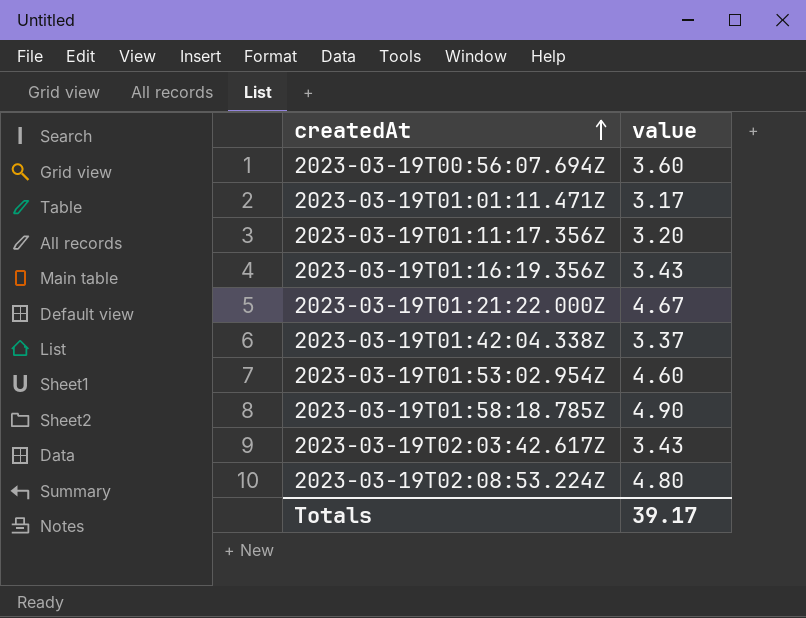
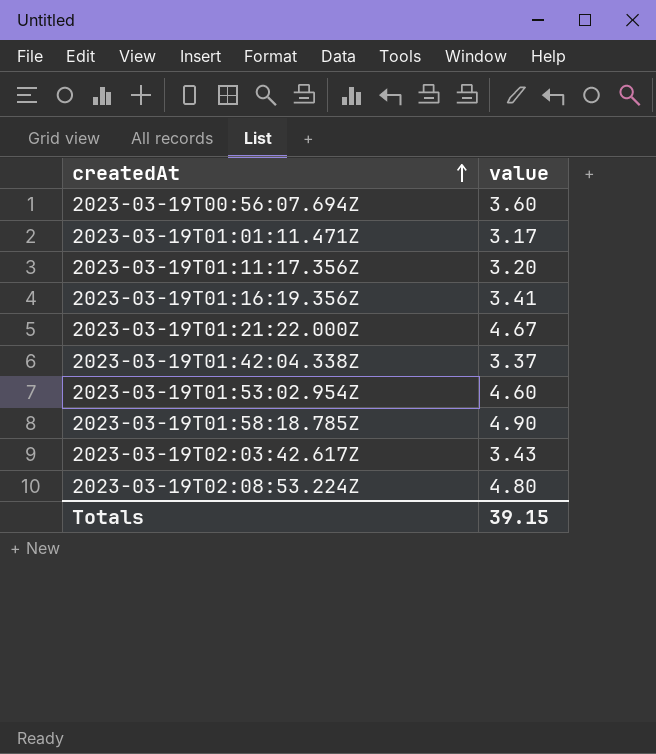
2023-03-19T01:16:19.356Z | value: 3.43 -> 3.41
Totals | value: 39.17 -> 39.15

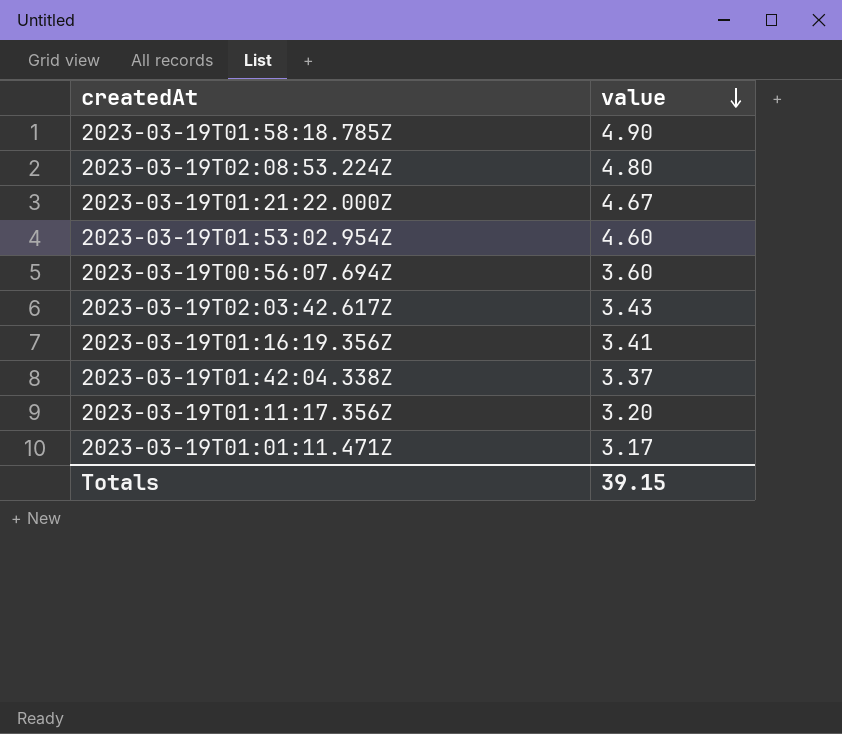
row order: createdAt ascending -> value descending

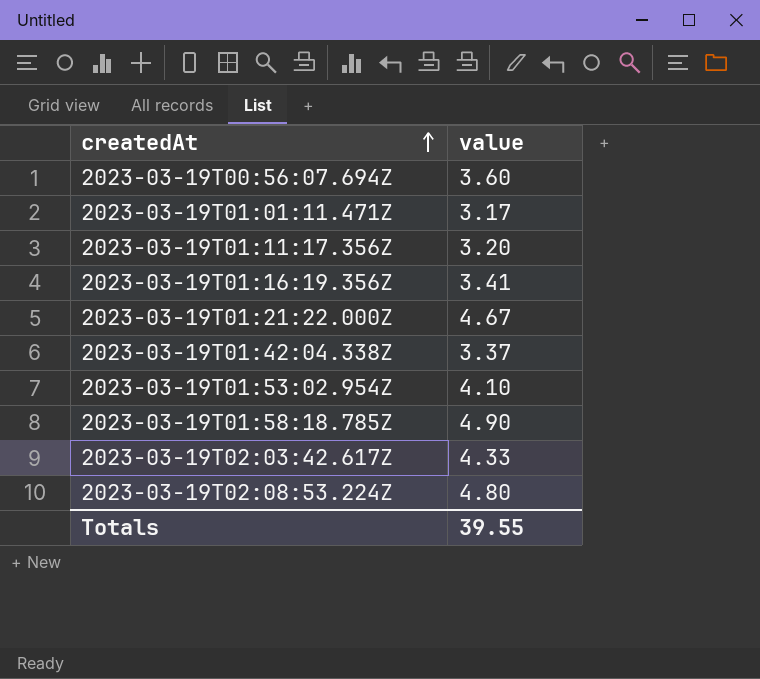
row order: value descending -> createdAt ascending
2023-03-19T01:53:02.954Z | value: 4.60 -> 4.10
2023-03-19T02:03:42.617Z | value: 3.43 -> 4.33
Totals | value: 39.15 -> 39.55

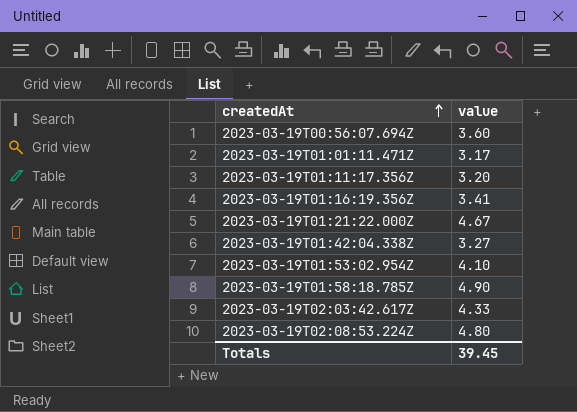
2023-03-19T01:42:04.338Z | value: 3.37 -> 3.27
Totals | value: 39.55 -> 39.45

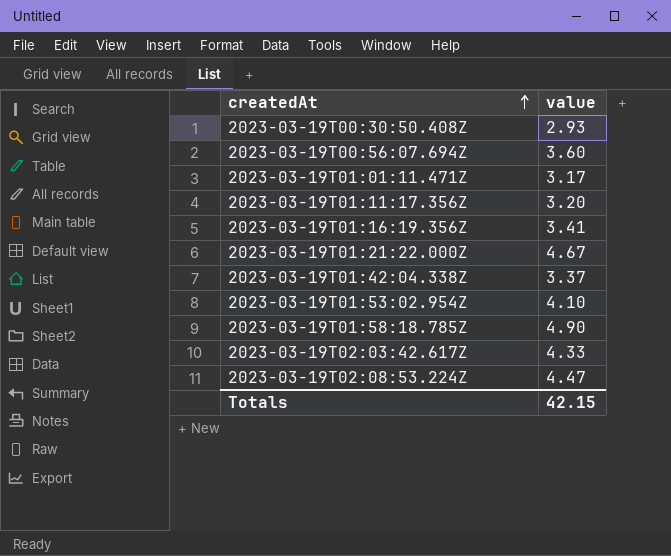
row 2023-03-19T00:30:50.408Z: none -> 2.93
2023-03-19T01:42:04.338Z | value: 3.27 -> 3.37
2023-03-19T02:08:53.224Z | value: 4.80 -> 4.47
Totals | value: 39.45 -> 42.15

